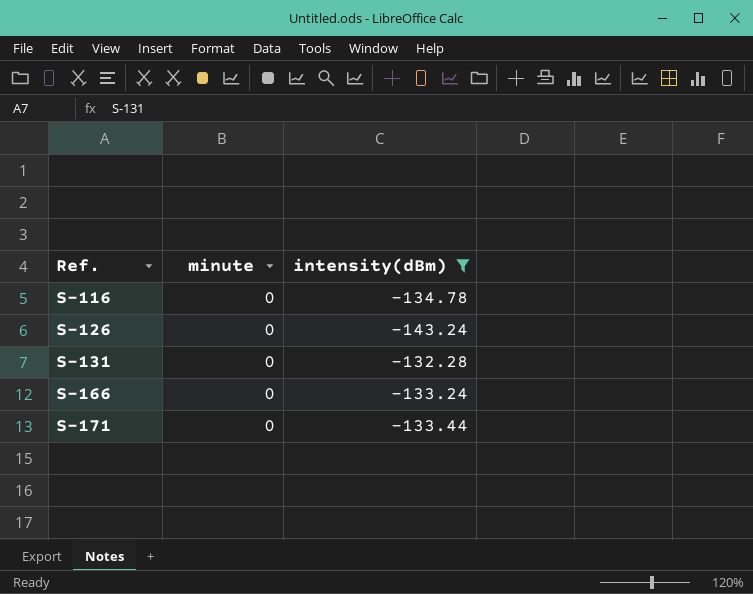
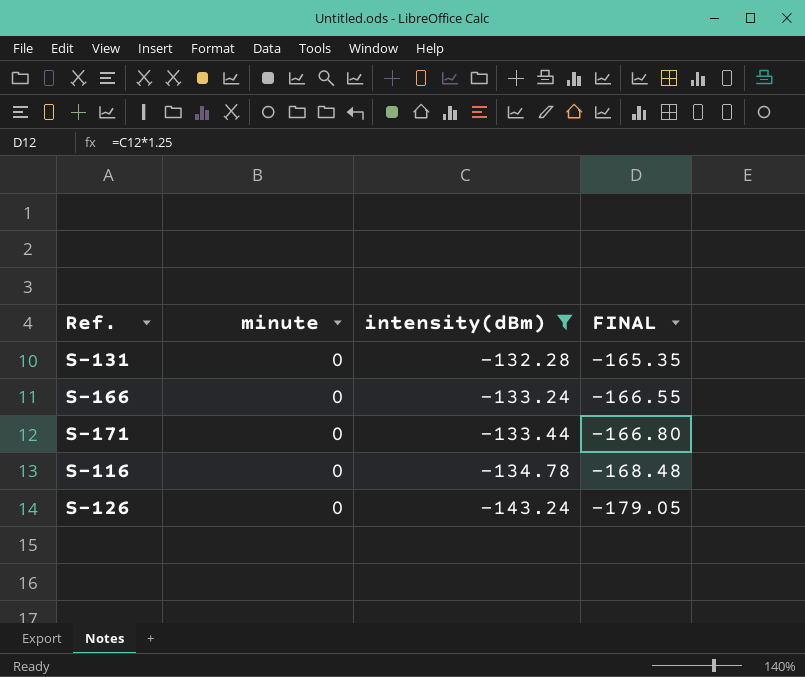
row order: Ref. ascending -> intensity(dBm) descending
column FINAL | formula: none -> [intensity(dBm)] * 1.25

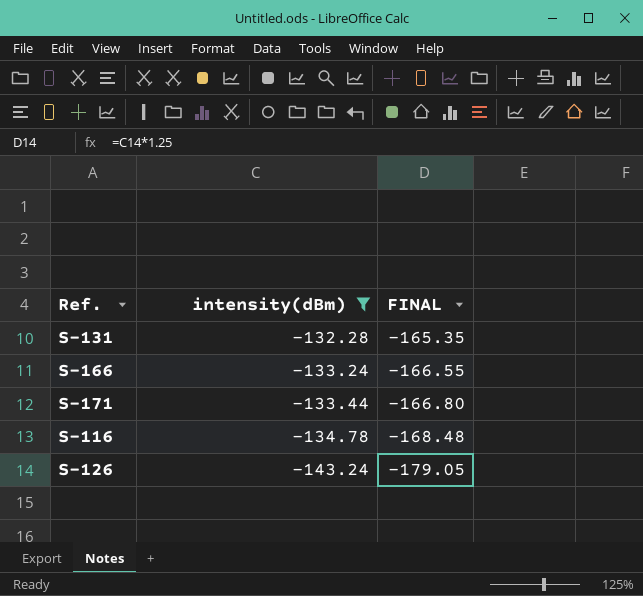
column minute | position: 2 -> none

